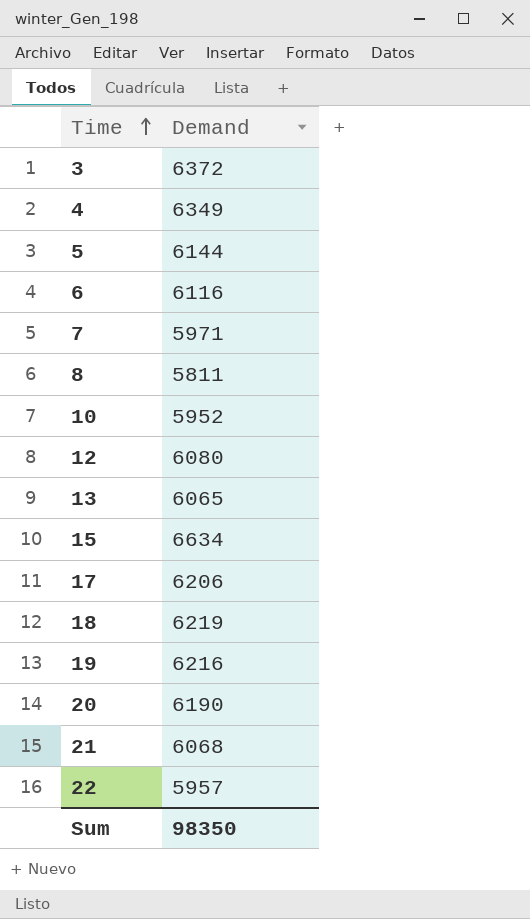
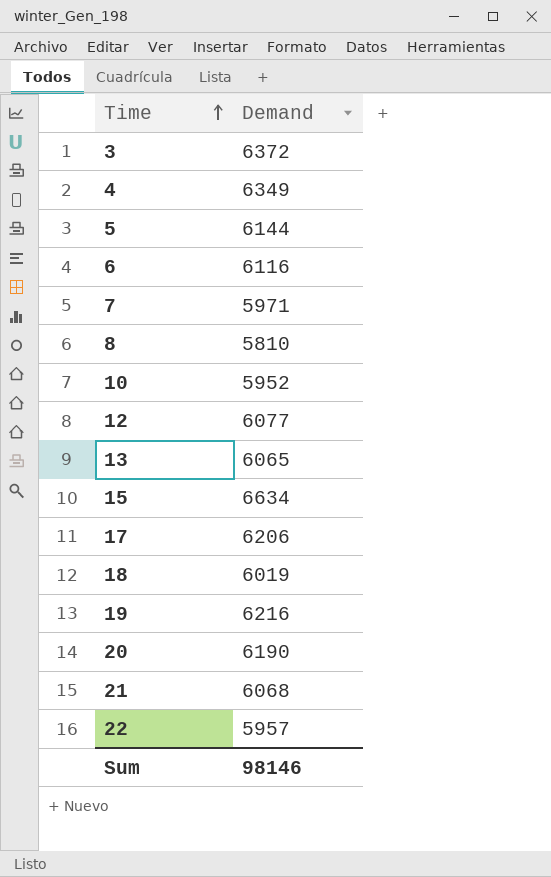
8 | Demand: 5811 -> 5810
12 | Demand: 6080 -> 6077
18 | Demand: 6219 -> 6019
Sum | Demand: 98350 -> 98146

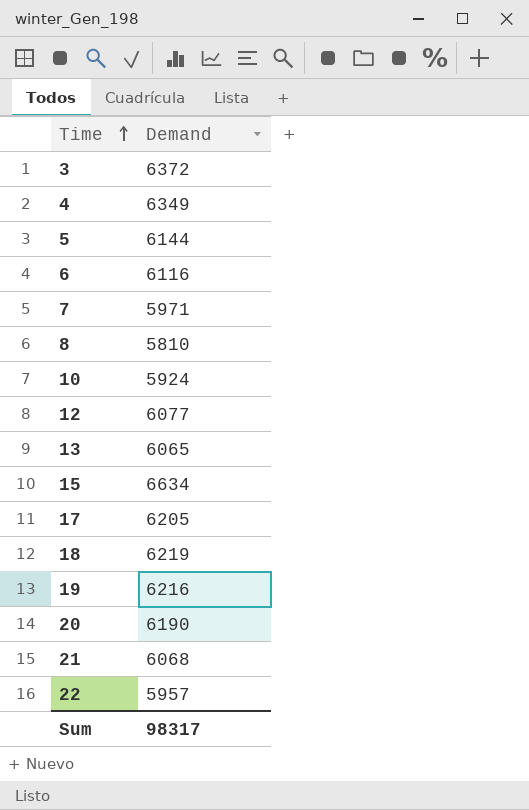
10 | Demand: 5952 -> 5924
17 | Demand: 6206 -> 6205
18 | Demand: 6019 -> 6219
Sum | Demand: 98146 -> 98317

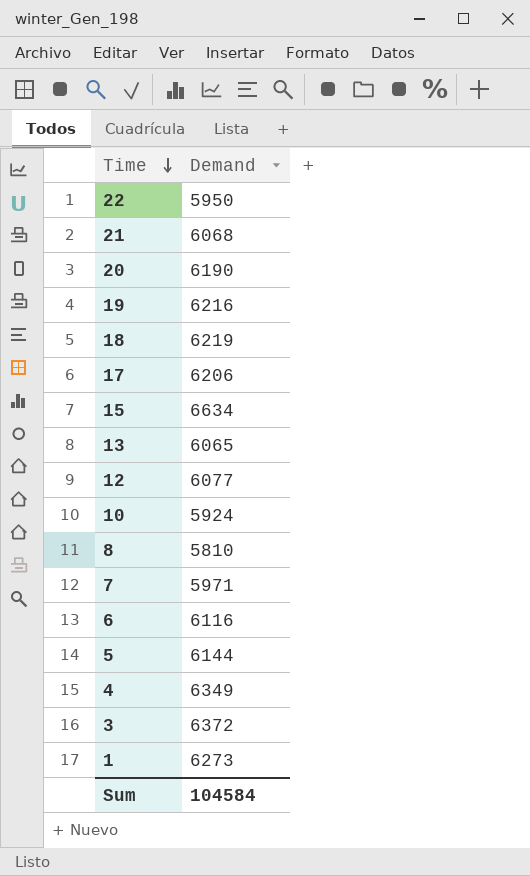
row order: Time ascending -> Time descending
22 | Demand: 5957 -> 5950
17 | Demand: 6205 -> 6206
row 1: none -> 6273
Sum | Demand: 98317 -> 104584

